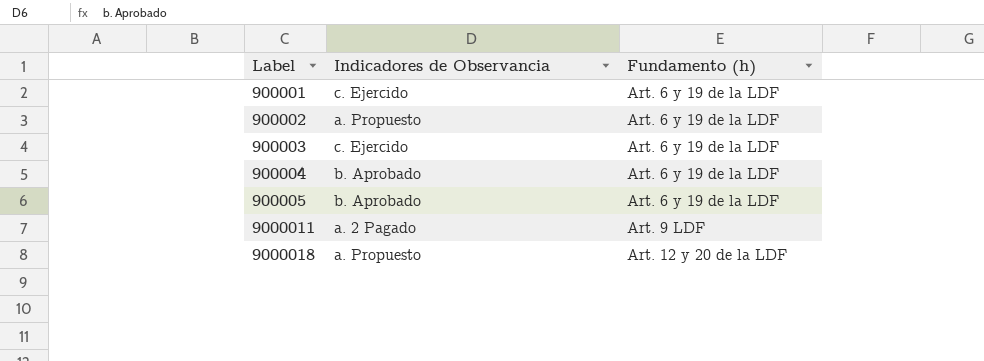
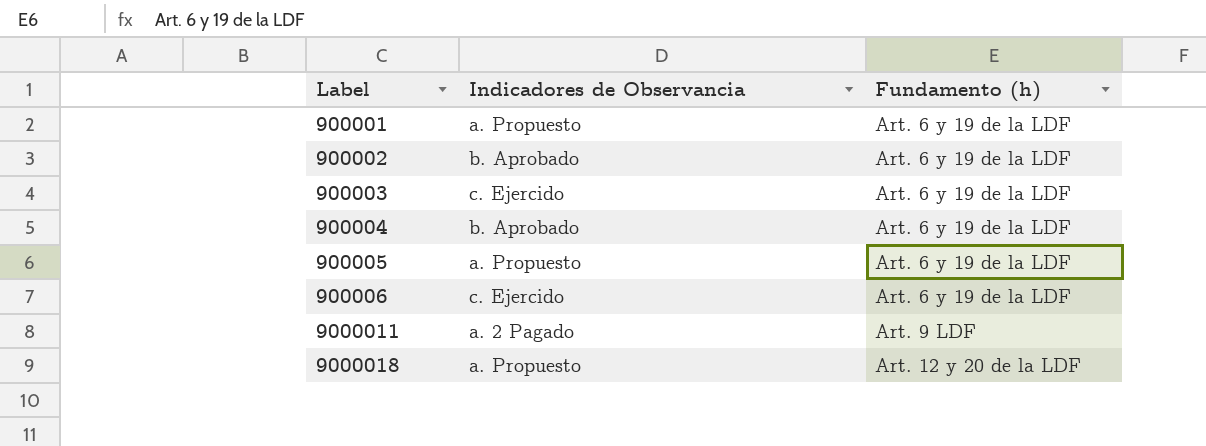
900001 | Indicadores de Observancia: c. Ejercido -> a. Propuesto
900002 | Indicadores de Observancia: a. Propuesto -> b. Aprobado
900005 | Indicadores de Observancia: b. Aprobado -> a. Propuesto
row 900006: none -> c. Ejercido | Art. 6 y 19 de la LDF

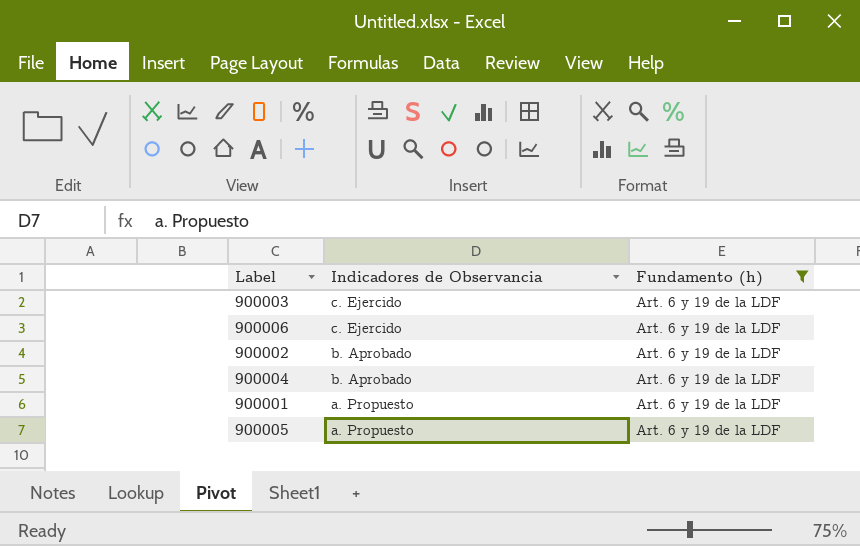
filter: none -> Fundamento (h) = Art. 6 y 19 de la LDF
row order: Label ascending -> Indicadores de Observancia descending

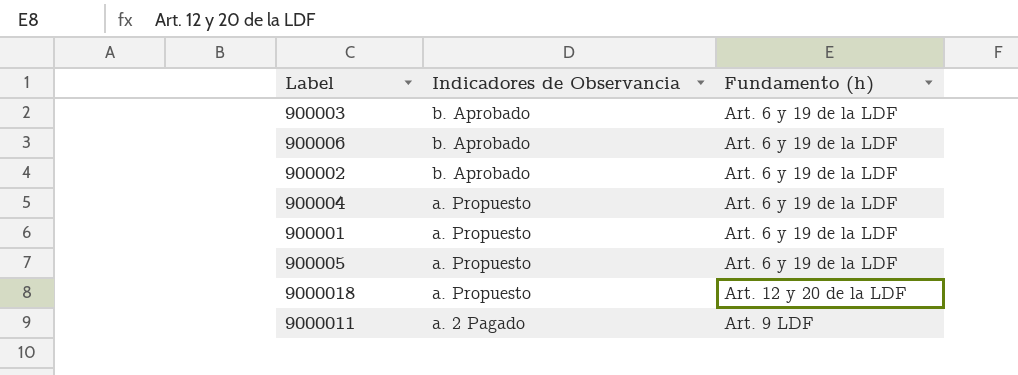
filter: Fundamento (h) = Art. 6 y 19 de la LDF -> none
900003 | Indicadores de Observancia: c. Ejercido -> b. Aprobado
900006 | Indicadores de Observancia: c. Ejercido -> b. Aprobado
900004 | Indicadores de Observancia: b. Aprobado -> a. Propuesto

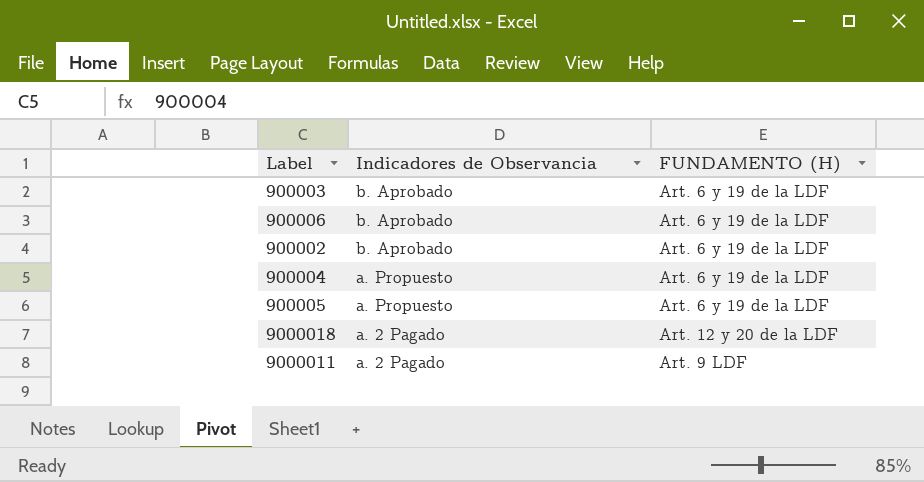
column name: Fundamento (h) -> FUNDAMENTO (H)
row 900001: a. Propuesto | Art. 6 y 19 de la LDF -> none
9000018 | Indicadores de Observancia: a. Propuesto -> a. 2 Pagado

